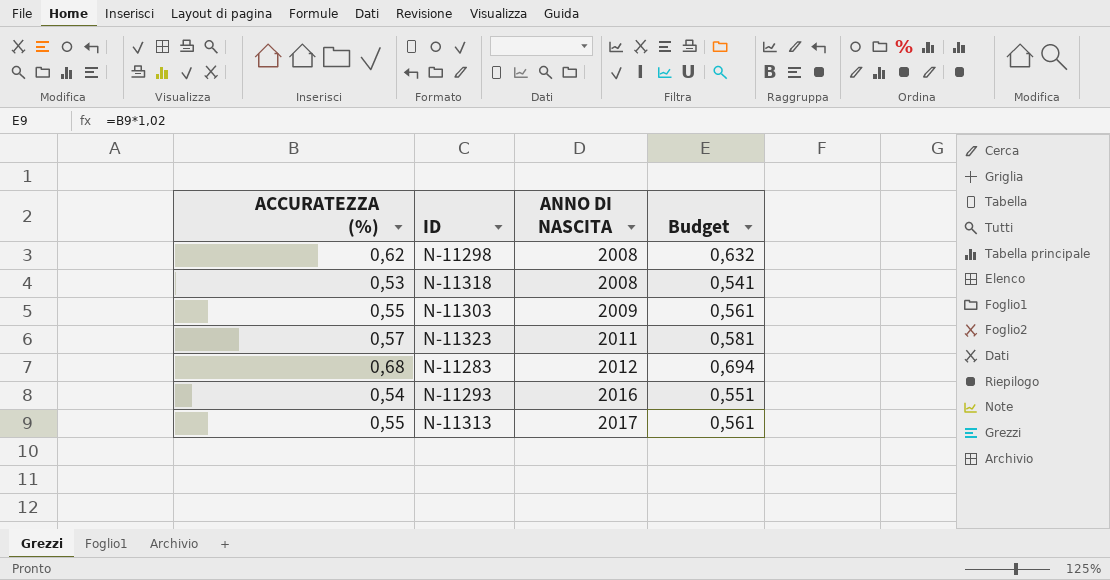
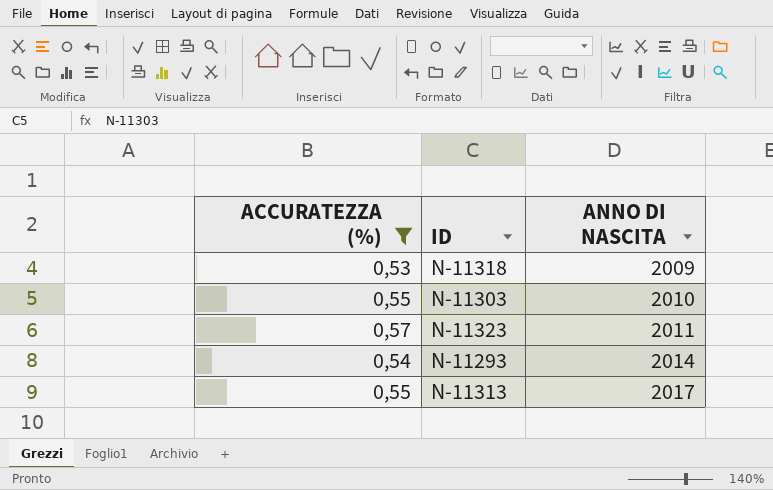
filter: none -> ACCURATEZZA (%) <= 0,57
column Budget | formula: [ACCURATEZZA (%)] * 1,02 -> none
N-11318 | ANNO DI NASCITA: 2008 -> 2009
N-11303 | ANNO DI NASCITA: 2009 -> 2010
N-11293 | ANNO DI NASCITA: 2016 -> 2014

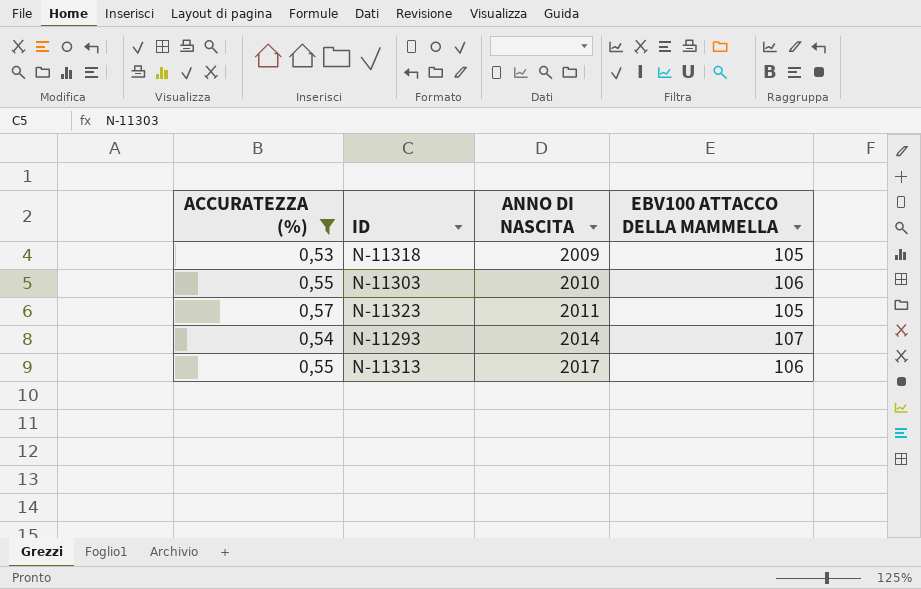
column EBV100 ATTACCO DELLA MAMMELLA | position: none -> 4

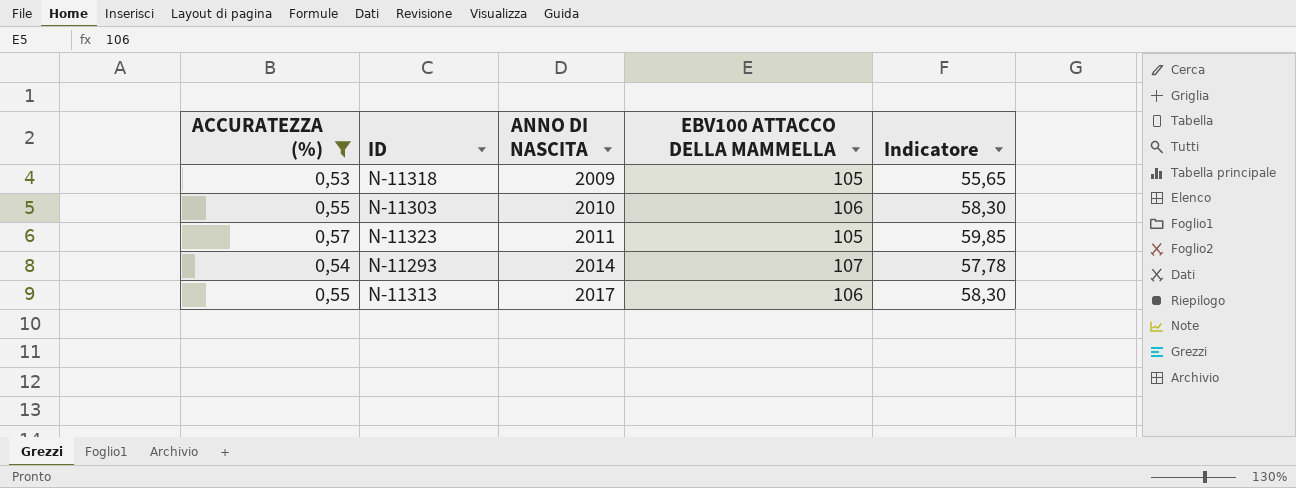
column Indicatore | formula: none -> [ACCURATEZZA (%)] * [EBV100 ATTACCO DELLA MAMMELLA]

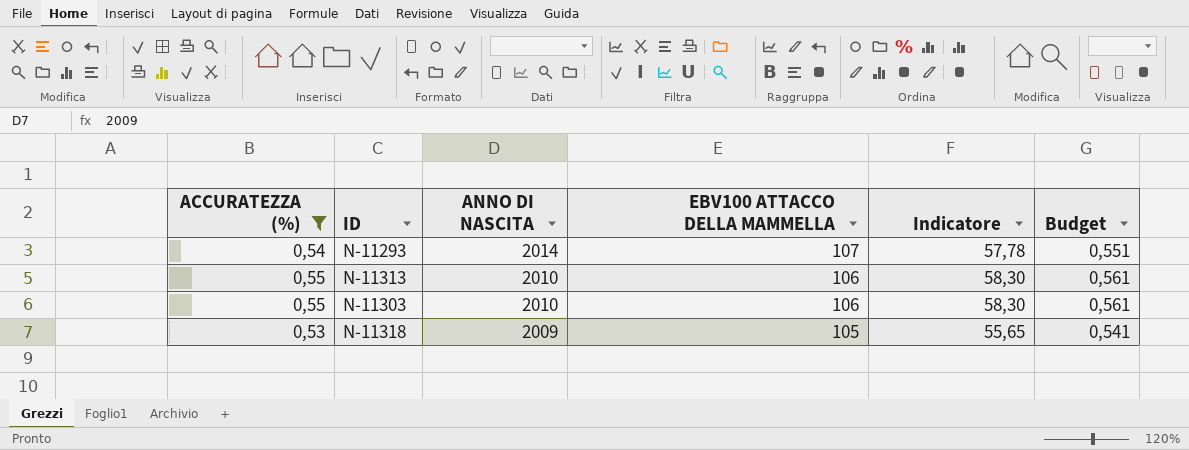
row order: ANNO DI NASCITA ascending -> ANNO DI NASCITA descending
column Budget | formula: none -> [ACCURATEZZA (%)] * 1,02
row N-11323: 0,57 | 2011 | 105 | 59,85 -> none
N-11313 | ANNO DI NASCITA: 2017 -> 2010

